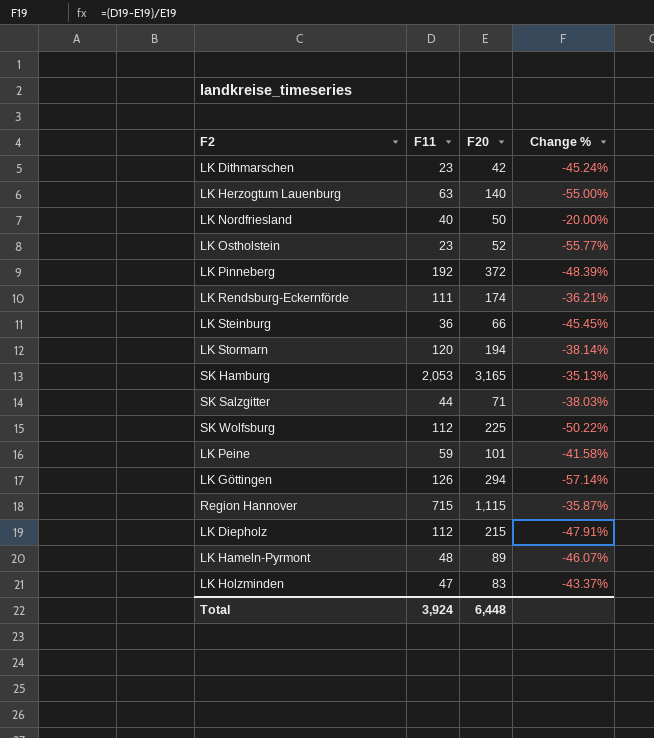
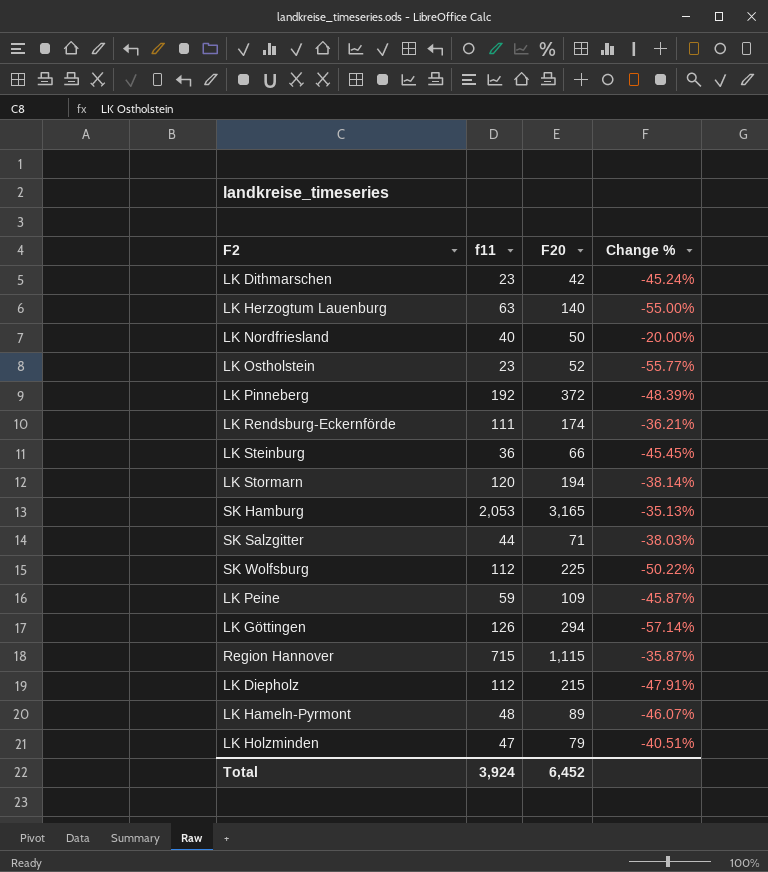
column name: F11 -> f11
LK Peine | F20: 101 -> 109
LK Peine | Change %: -41.58% -> -45.87%
LK Holzminden | F20: 83 -> 79
LK Holzminden | Change %: -43.37% -> -40.51%
Total | F20: 6,448 -> 6,452

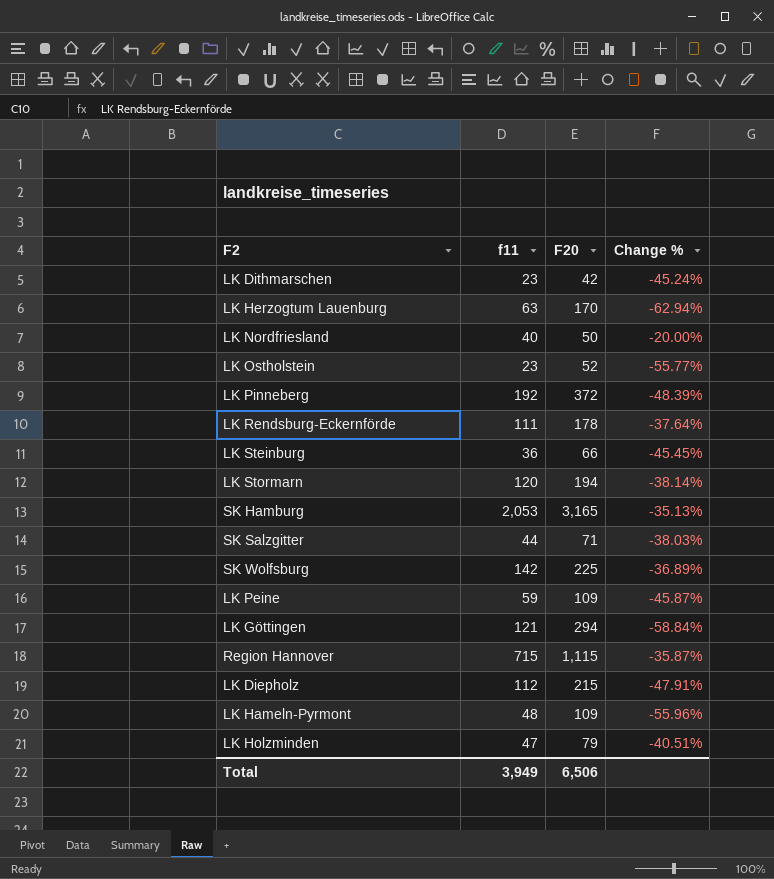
LK Herzogtum Lauenburg | F20: 140 -> 170
LK Herzogtum Lauenburg | Change %: -55.00% -> -62.94%
LK Rendsburg-Eckernförde | F20: 174 -> 178
LK Rendsburg-Eckernförde | Change %: -36.21% -> -37.64%
SK Wolfsburg | f11: 112 -> 142
SK Wolfsburg | Change %: -50.22% -> -36.89%
LK Göttingen | f11: 126 -> 121
LK Göttingen | Change %: -57.14% -> -58.84%
LK Hameln-Pyrmont | F20: 89 -> 109
LK Hameln-Pyrmont | Change %: -46.07% -> -55.96%
Total | f11: 3,924 -> 3,949
Total | F20: 6,452 -> 6,506

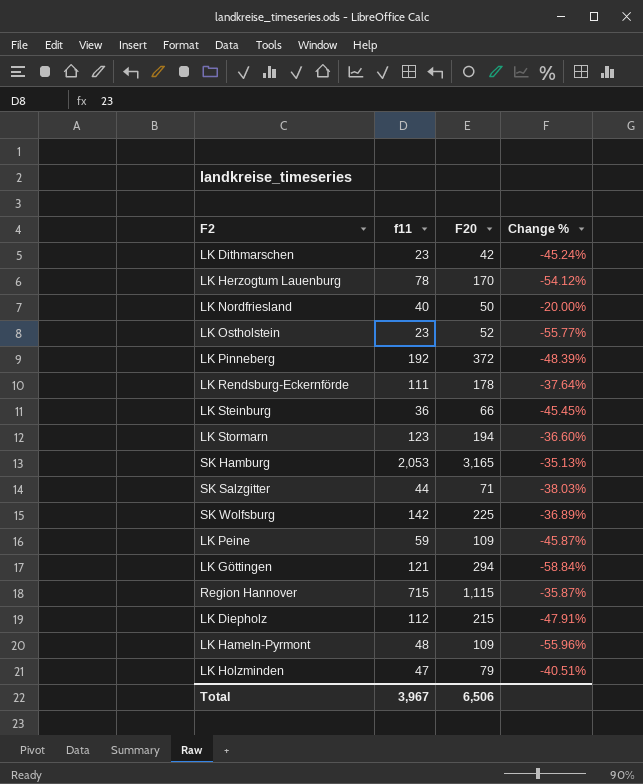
LK Herzogtum Lauenburg | f11: 63 -> 78
LK Herzogtum Lauenburg | Change %: -62.94% -> -54.12%
LK Stormarn | f11: 120 -> 123
LK Stormarn | Change %: -38.14% -> -36.60%
Total | f11: 3,949 -> 3,967

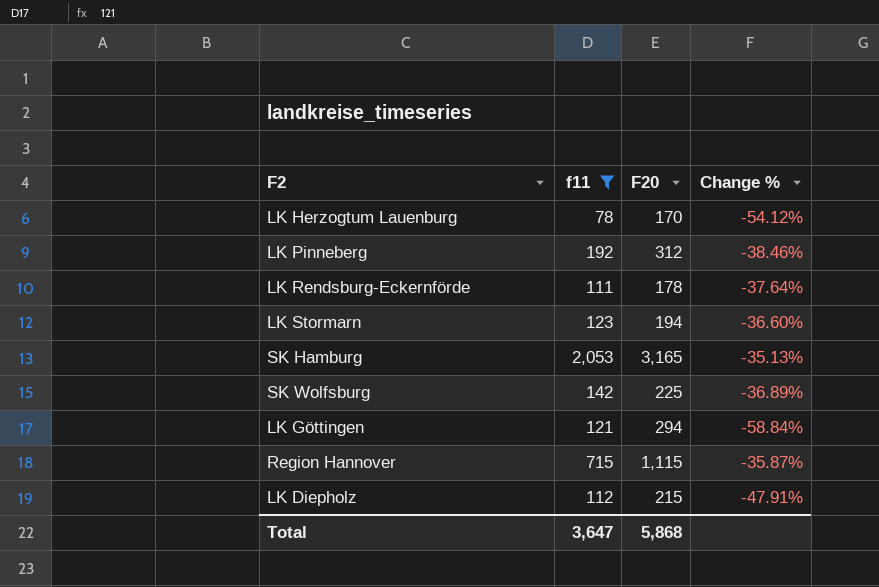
filter: none -> f11 >= 78
LK Pinneberg | F20: 372 -> 312
LK Pinneberg | Change %: -48.39% -> -38.46%
Total | f11: 3,967 -> 3,647
Total | F20: 6,506 -> 5,868

